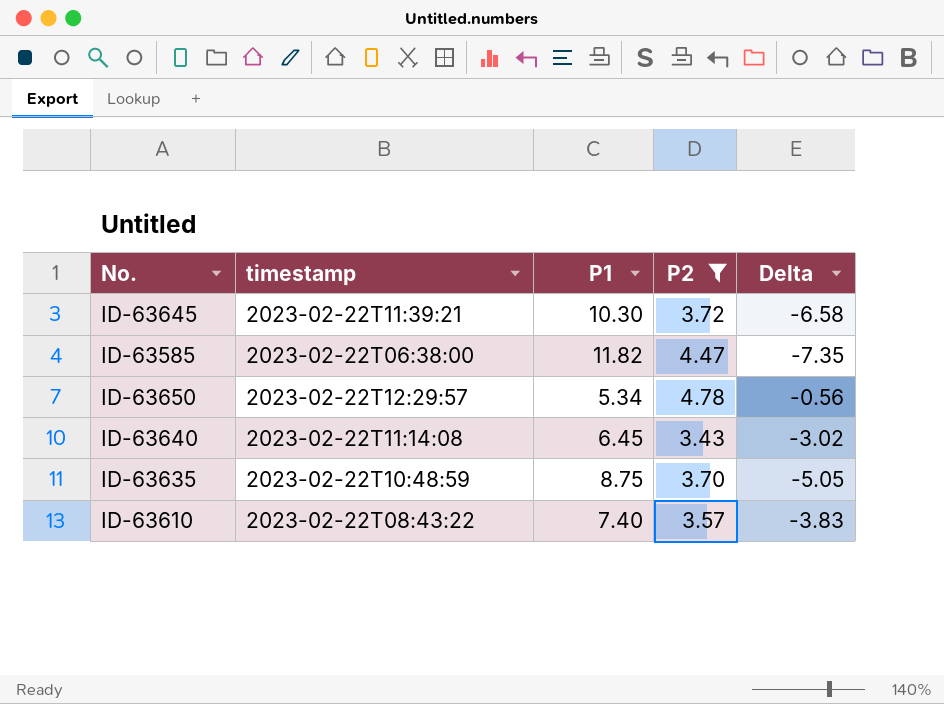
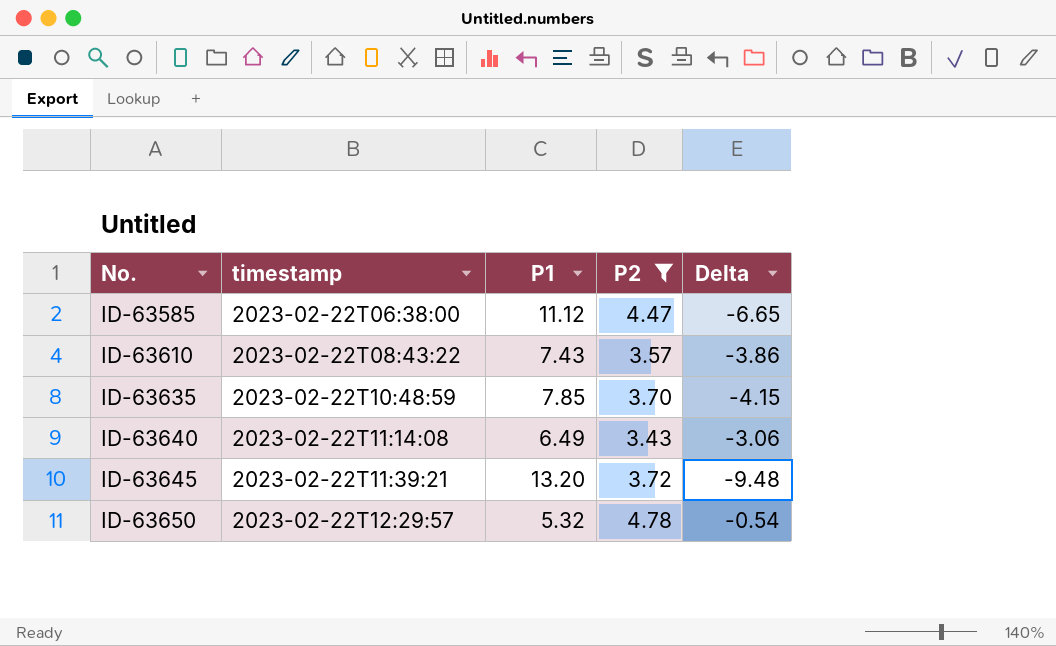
row order: none -> No. ascending
ID-63585 | P1: 11.82 -> 11.12
ID-63585 | Delta: -7.35 -> -6.65
ID-63610 | P1: 7.40 -> 7.43
ID-63610 | Delta: -3.83 -> -3.86
ID-63635 | P1: 8.75 -> 7.85
ID-63635 | Delta: -5.05 -> -4.15
ID-63640 | P1: 6.45 -> 6.49
ID-63640 | Delta: -3.02 -> -3.06
ID-63645 | P1: 10.30 -> 13.20
ID-63645 | Delta: -6.58 -> -9.48
ID-63650 | P1: 5.34 -> 5.32
ID-63650 | Delta: -0.56 -> -0.54

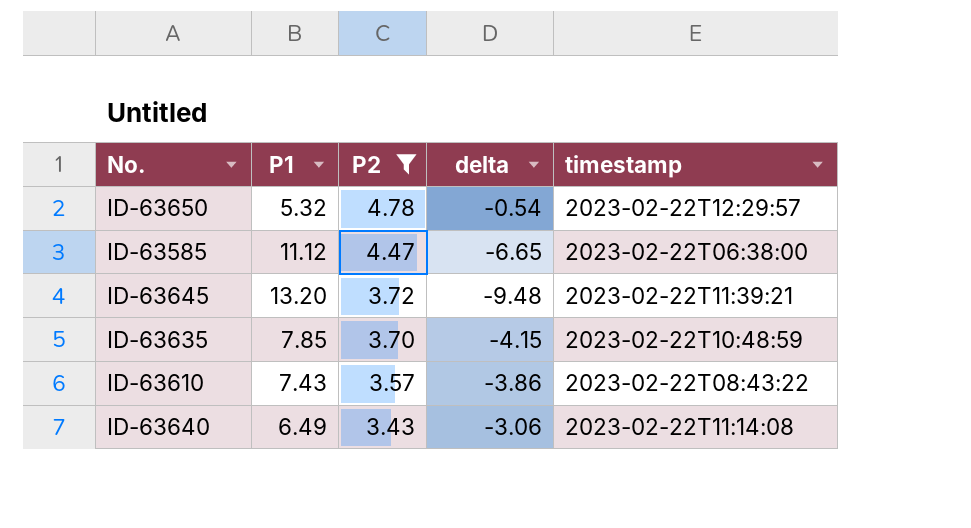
row order: No. ascending -> P2 descending
column name: Delta -> delta
column timestamp | position: 2 -> 5

